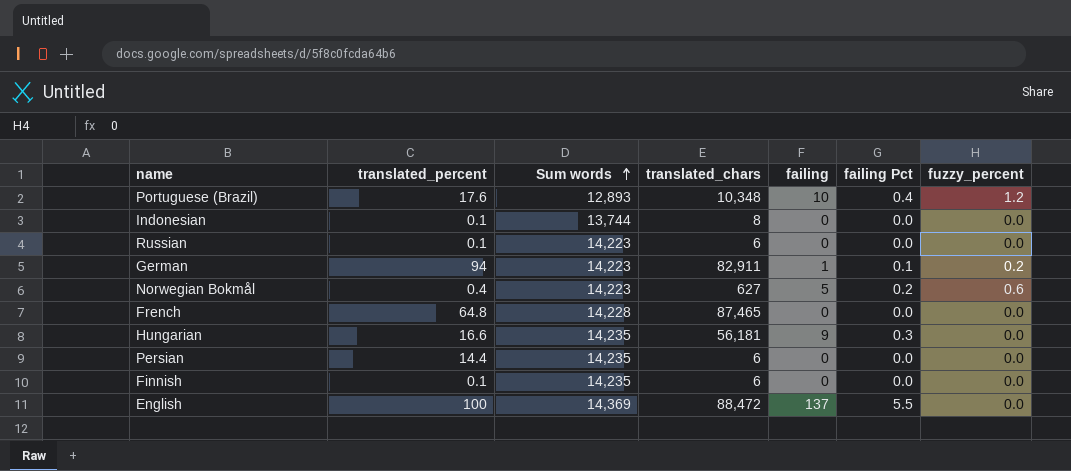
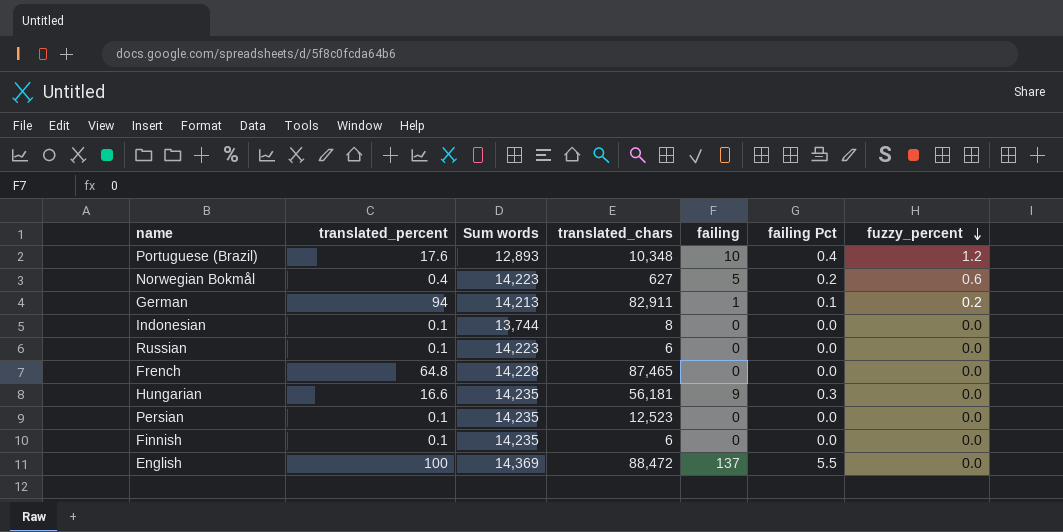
row order: Sum words ascending -> fuzzy_percent descending
German | Sum words: 14,223 -> 14,213
Persian | translated_percent: 14.4 -> 0.1
Persian | translated_chars: 6 -> 12,523

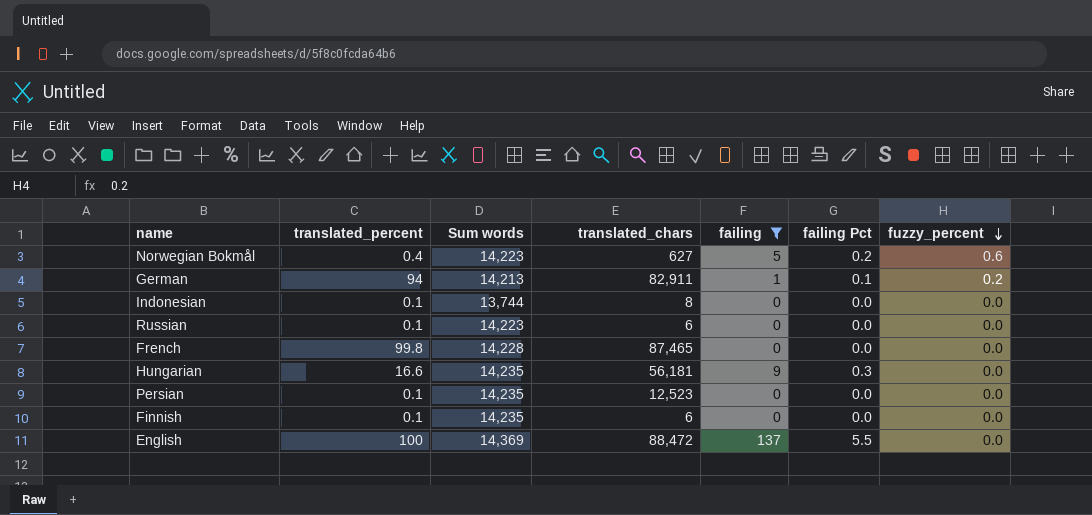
filter: none -> failing != 10
French | translated_percent: 64.8 -> 99.8

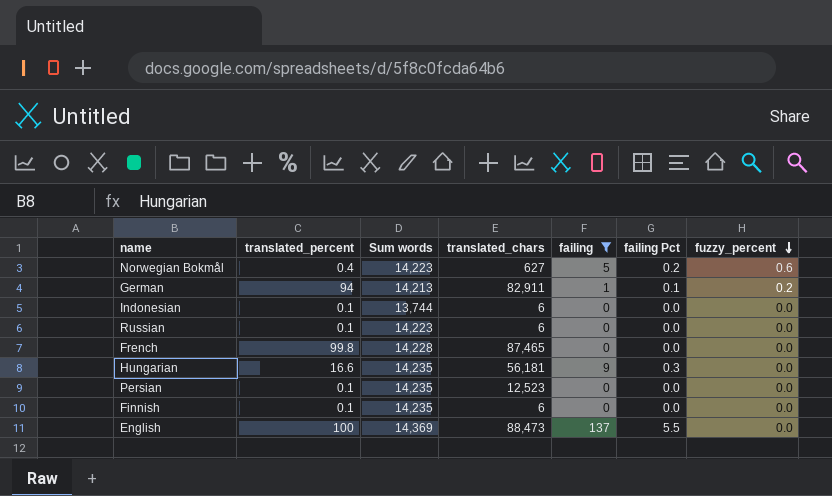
Indonesian | translated_chars: 8 -> 6
English | translated_chars: 88,472 -> 88,473

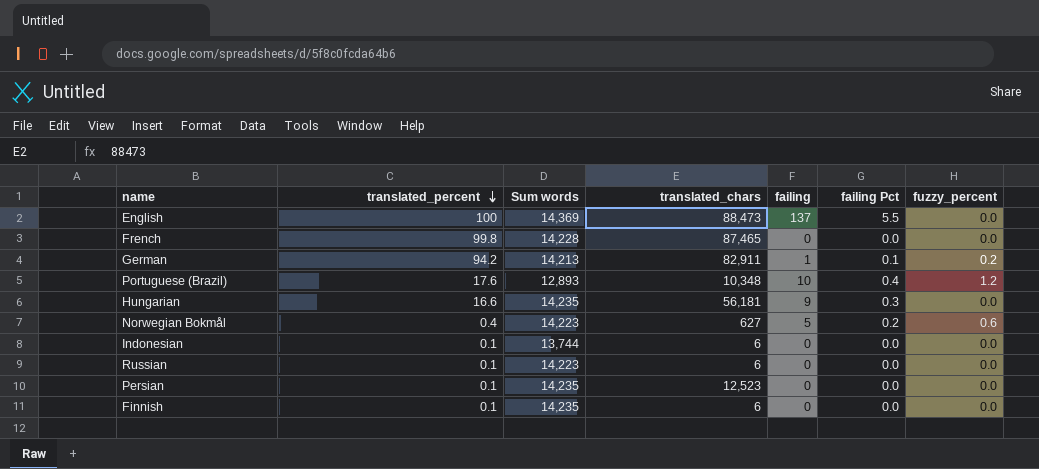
filter: failing != 10 -> none
row order: fuzzy_percent descending -> translated_percent descending
German | translated_percent: 94 -> 94.2

